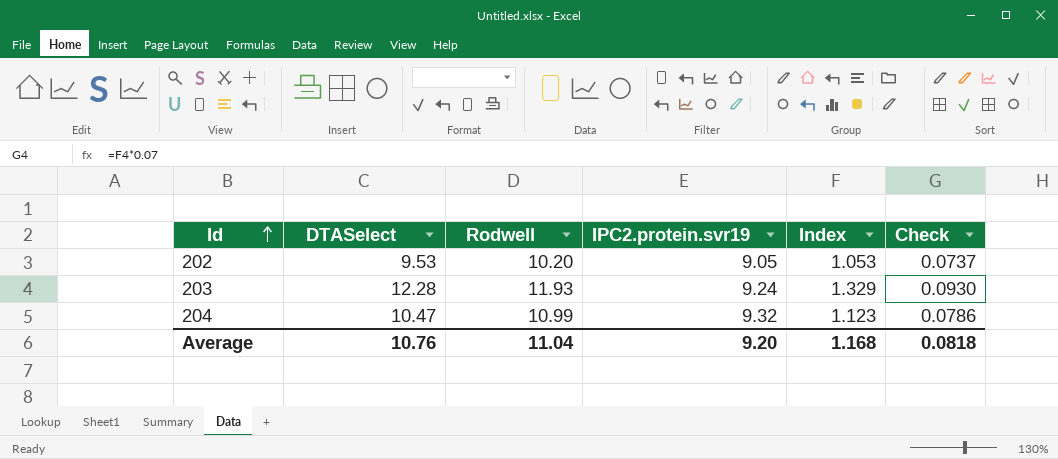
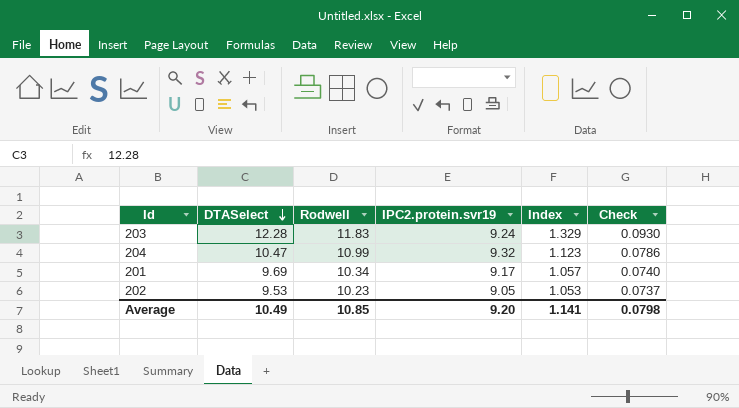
row order: Id ascending -> DTASelect descending
203 | Rodwell: 11.93 -> 11.83
row 201: none -> 9.69 | 10.34 | 9.17 | 1.057 | 0.0740
202 | Rodwell: 10.20 -> 10.23
Average | DTASelect: 10.76 -> 10.49
Average | Rodwell: 11.04 -> 10.85
Average | Index: 1.168 -> 1.141
Average | Check: 0.0818 -> 0.0798

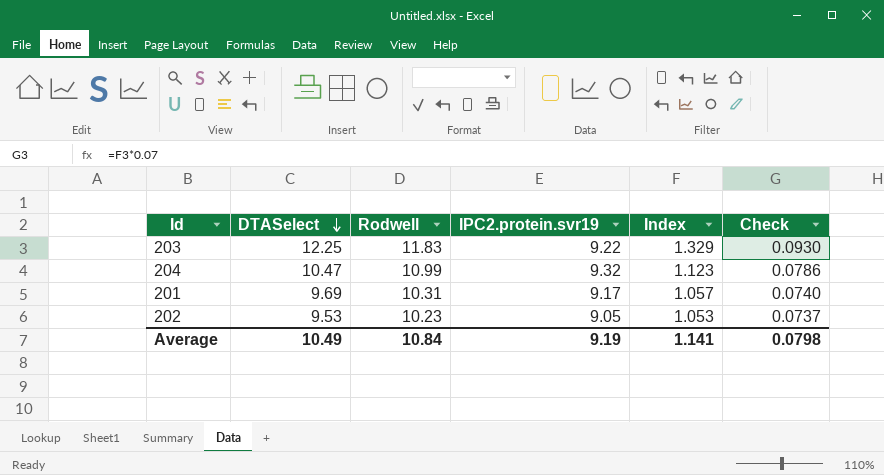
203 | DTASelect: 12.28 -> 12.25
203 | IPC2.protein.svr19: 9.24 -> 9.22
201 | Rodwell: 10.34 -> 10.31
Average | Rodwell: 10.85 -> 10.84
Average | IPC2.protein.svr19: 9.20 -> 9.19

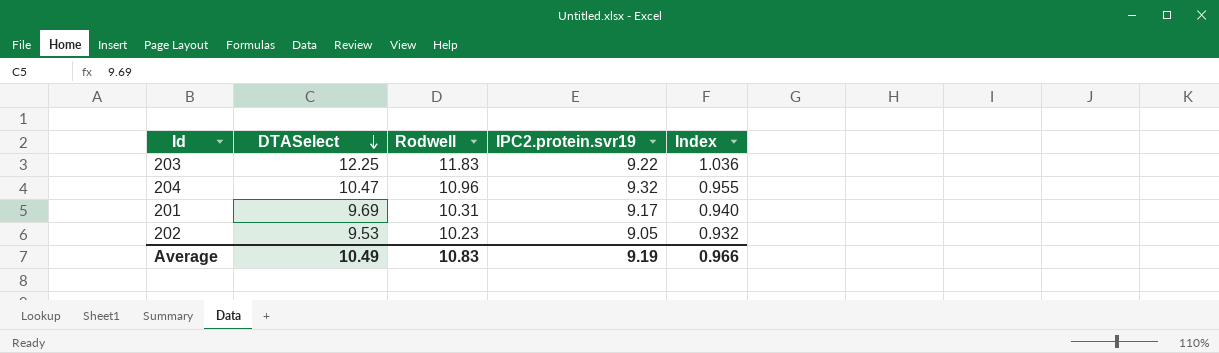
column Check | formula: [Index] * 0.07 -> none
column Index | formula: [DTASelect] / [IPC2.protein.svr19] -> [DTASelect] / [Rodwell]
204 | Rodwell: 10.99 -> 10.96
Average | Rodwell: 10.84 -> 10.83
Average | Index: 1.141 -> 0.966

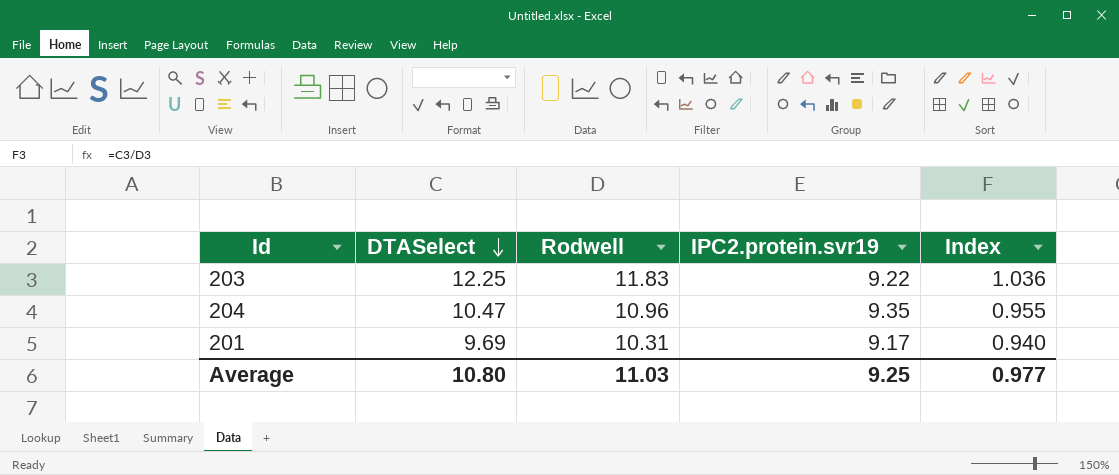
row 202: 9.53 | 10.23 | 9.05 | 0.932 -> none
204 | IPC2.protein.svr19: 9.32 -> 9.35
Average | DTASelect: 10.49 -> 10.80
Average | Rodwell: 10.83 -> 11.03
Average | IPC2.protein.svr19: 9.19 -> 9.25
Average | Index: 0.966 -> 0.977

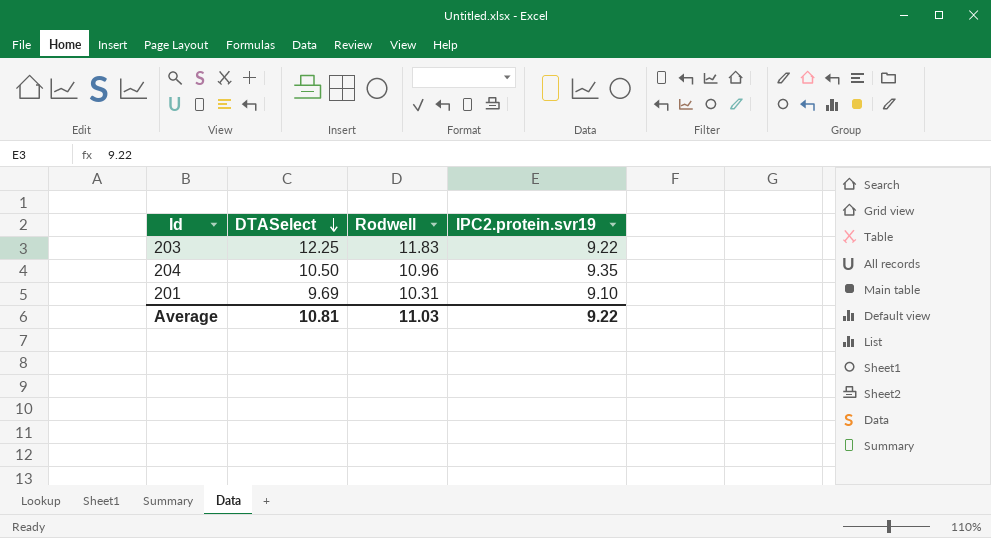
column Index | formula: [DTASelect] / [Rodwell] -> none
204 | DTASelect: 10.47 -> 10.50
201 | IPC2.protein.svr19: 9.17 -> 9.10
Average | DTASelect: 10.80 -> 10.81
Average | IPC2.protein.svr19: 9.25 -> 9.22

